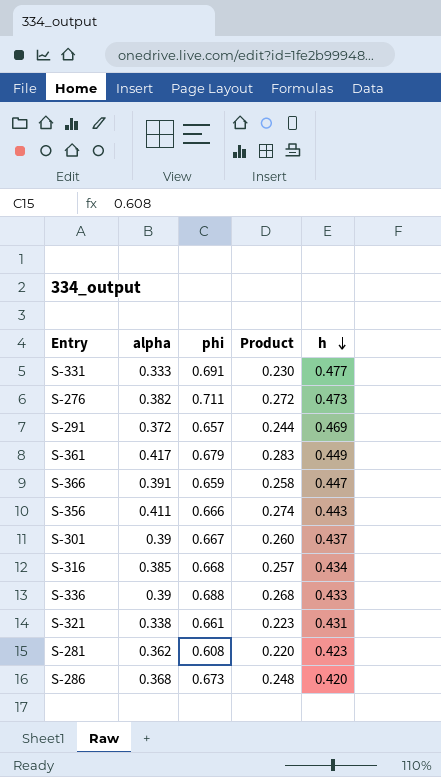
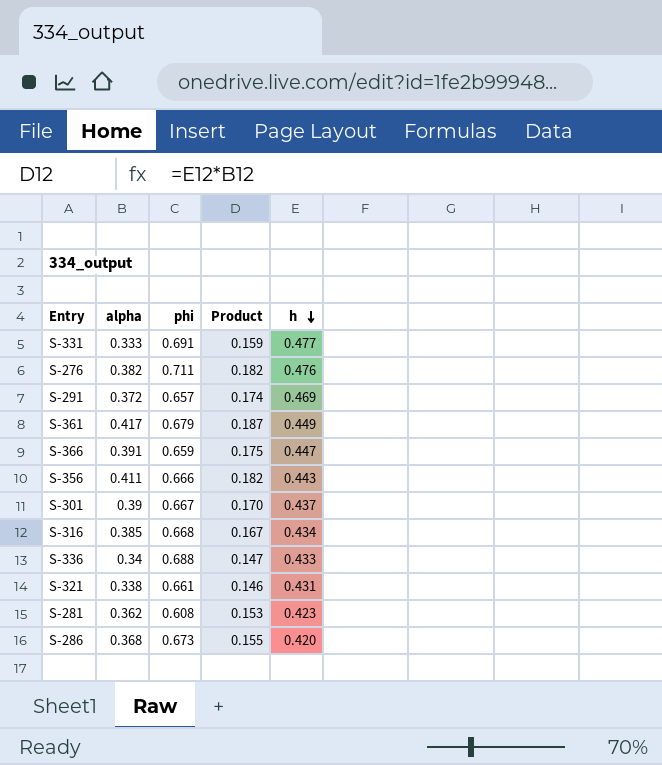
column Product | formula: [alpha] * [phi] -> [alpha] * [h]
S-276 | h: 0.473 -> 0.476
S-336 | alpha: 0.39 -> 0.34

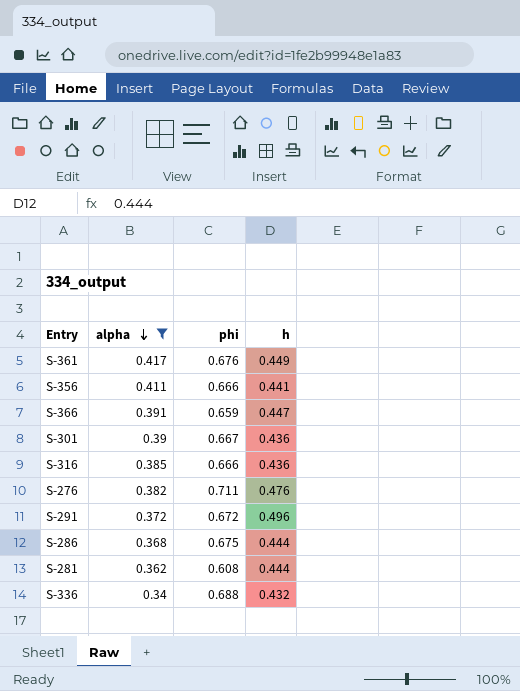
filter: none -> alpha >= 0.34
row order: h descending -> alpha descending
column Product | formula: [alpha] * [h] -> none
S-361 | phi: 0.679 -> 0.676
S-356 | h: 0.443 -> 0.441
S-301 | h: 0.437 -> 0.436
S-316 | phi: 0.668 -> 0.666
S-316 | h: 0.434 -> 0.436
S-291 | phi: 0.657 -> 0.672
S-291 | h: 0.469 -> 0.496
S-286 | phi: 0.673 -> 0.675
S-286 | h: 0.420 -> 0.444
S-281 | h: 0.423 -> 0.444
S-336 | h: 0.433 -> 0.432

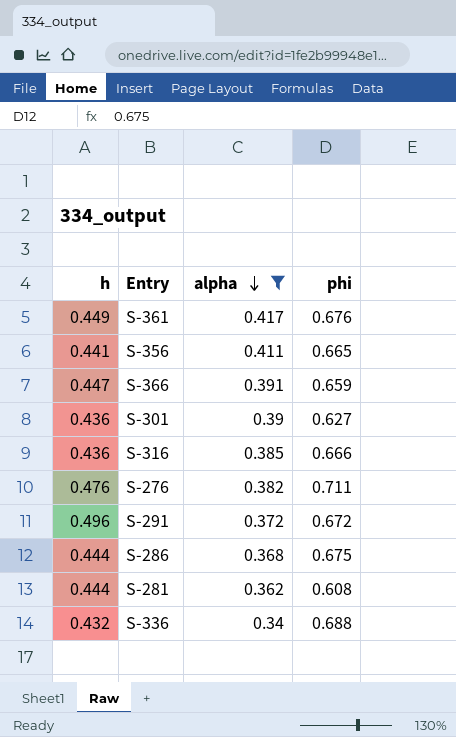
column h | position: 4 -> 1
S-356 | phi: 0.666 -> 0.665
S-301 | phi: 0.667 -> 0.627

